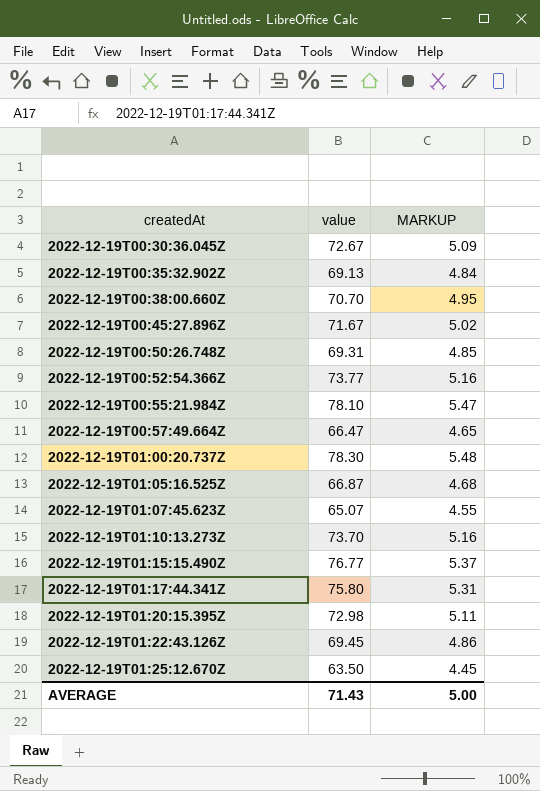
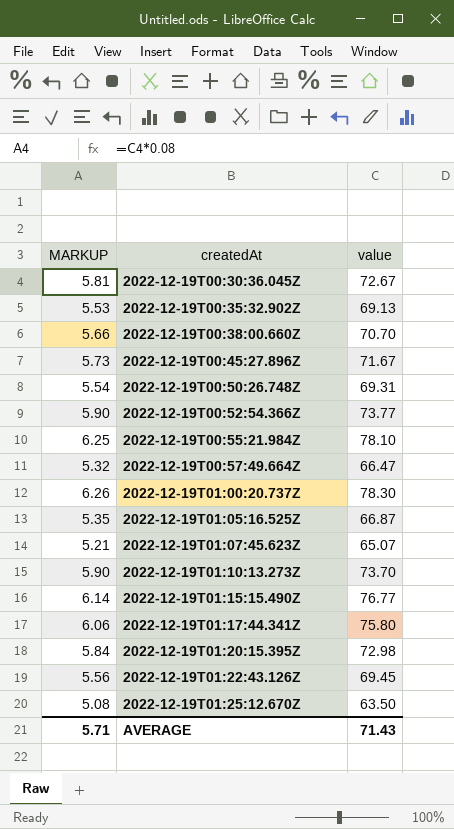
column MARKUP | formula: [value] * 0.07 -> [value] * 0.08
column MARKUP | position: 3 -> 1
AVERAGE | MARKUP: 5.00 -> 5.71

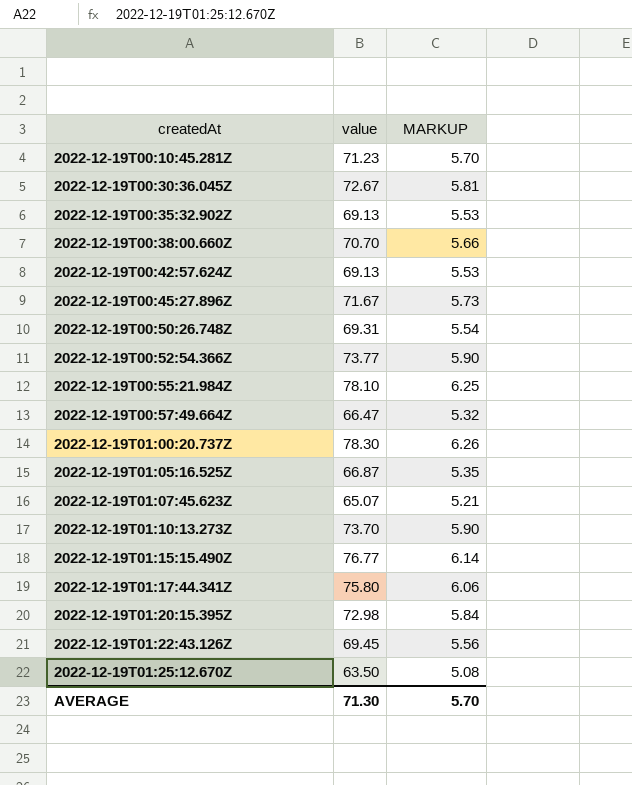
column MARKUP | position: 1 -> 3
row 2022-12-19T00:10:45.281Z: none -> 71.23 | 5.70
row 2022-12-19T00:42:57.624Z: none -> 69.13 | 5.53
AVERAGE | value: 71.43 -> 71.30
AVERAGE | MARKUP: 5.71 -> 5.70

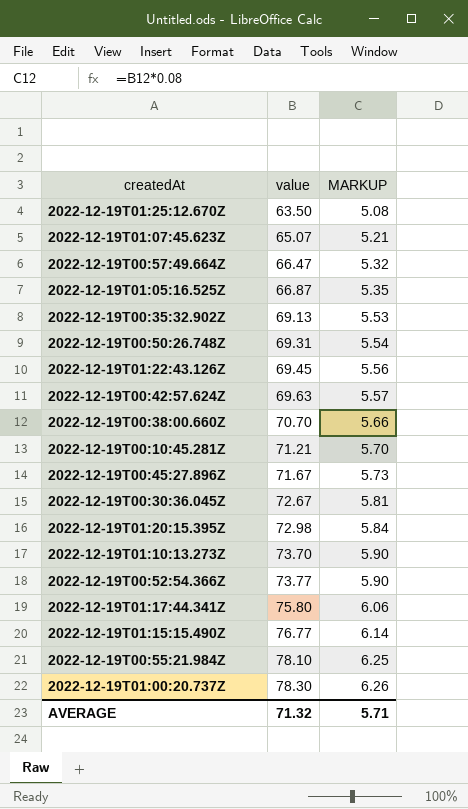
row order: createdAt ascending -> value ascending
2022-12-19T00:42:57.624Z | value: 69.13 -> 69.63
2022-12-19T00:42:57.624Z | MARKUP: 5.53 -> 5.57
2022-12-19T00:10:45.281Z | value: 71.23 -> 71.21
AVERAGE | value: 71.30 -> 71.32
AVERAGE | MARKUP: 5.70 -> 5.71

